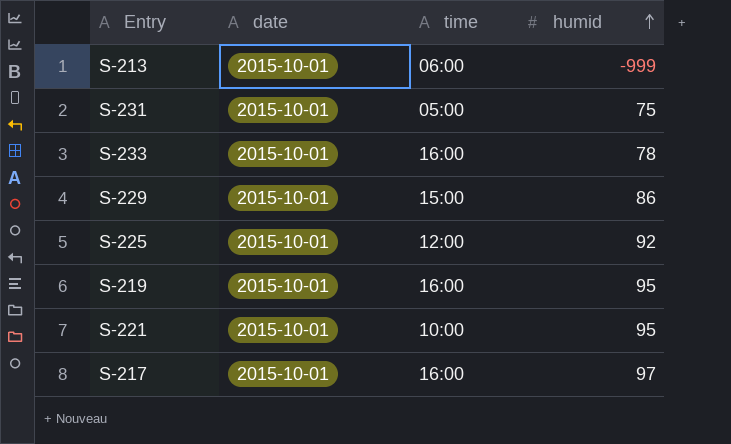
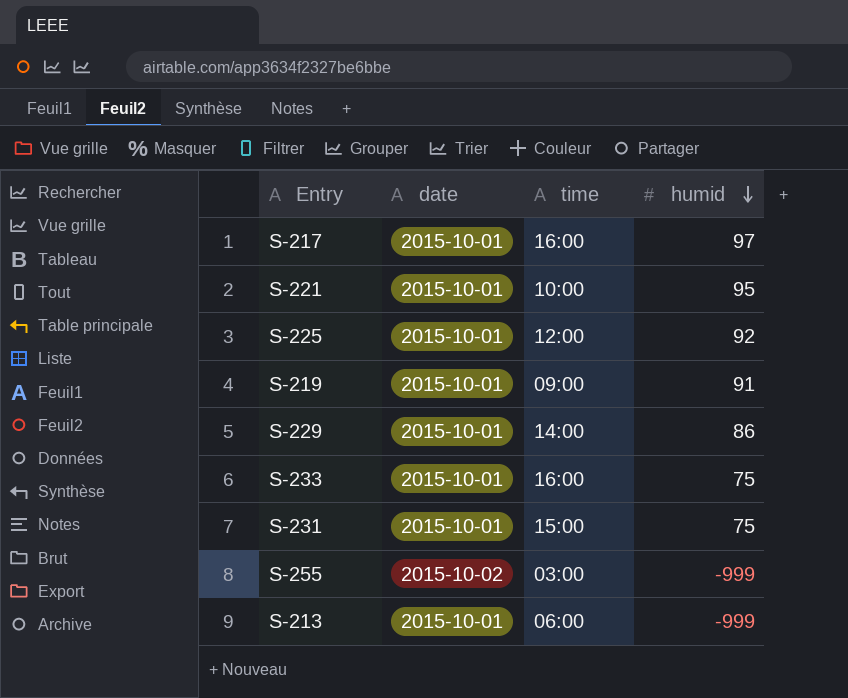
row order: humid ascending -> humid descending
S-219 | time: 16:00 -> 09:00
S-219 | humid: 95 -> 91
S-229 | time: 15:00 -> 14:00
S-233 | humid: 78 -> 75
S-231 | time: 05:00 -> 15:00
row S-255: none -> 2015-10-02 | 03:00 | -999

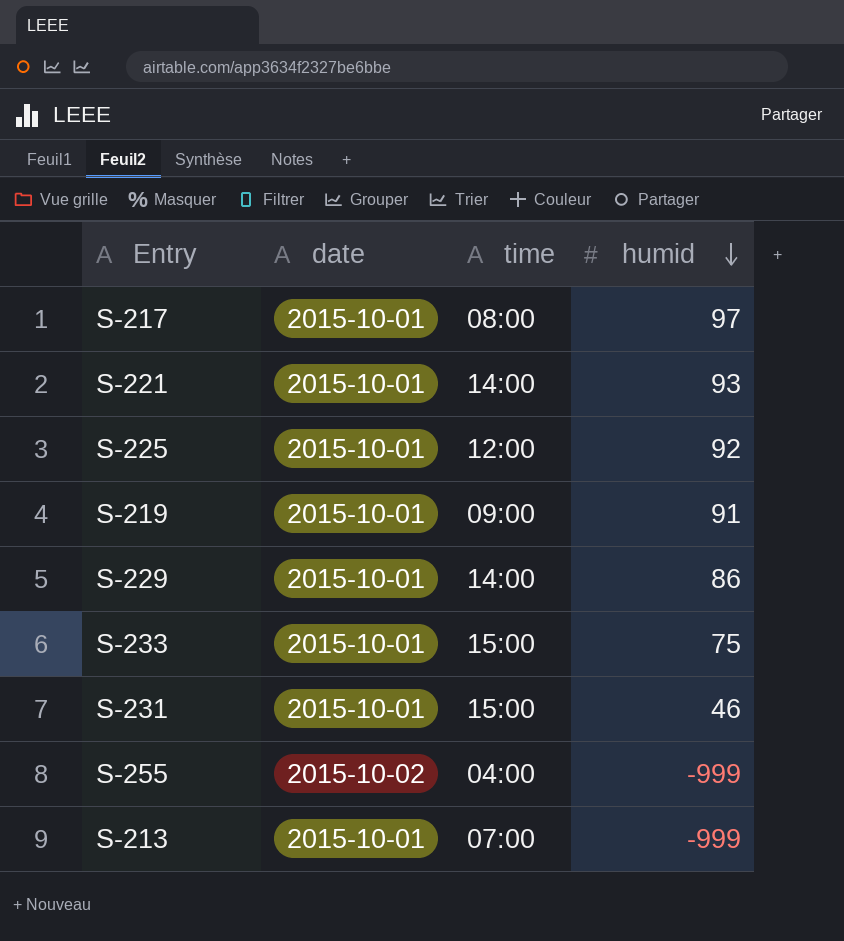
S-217 | time: 16:00 -> 08:00
S-221 | time: 10:00 -> 14:00
S-221 | humid: 95 -> 93
S-233 | time: 16:00 -> 15:00
S-231 | humid: 75 -> 46
S-255 | time: 03:00 -> 04:00
S-213 | time: 06:00 -> 07:00

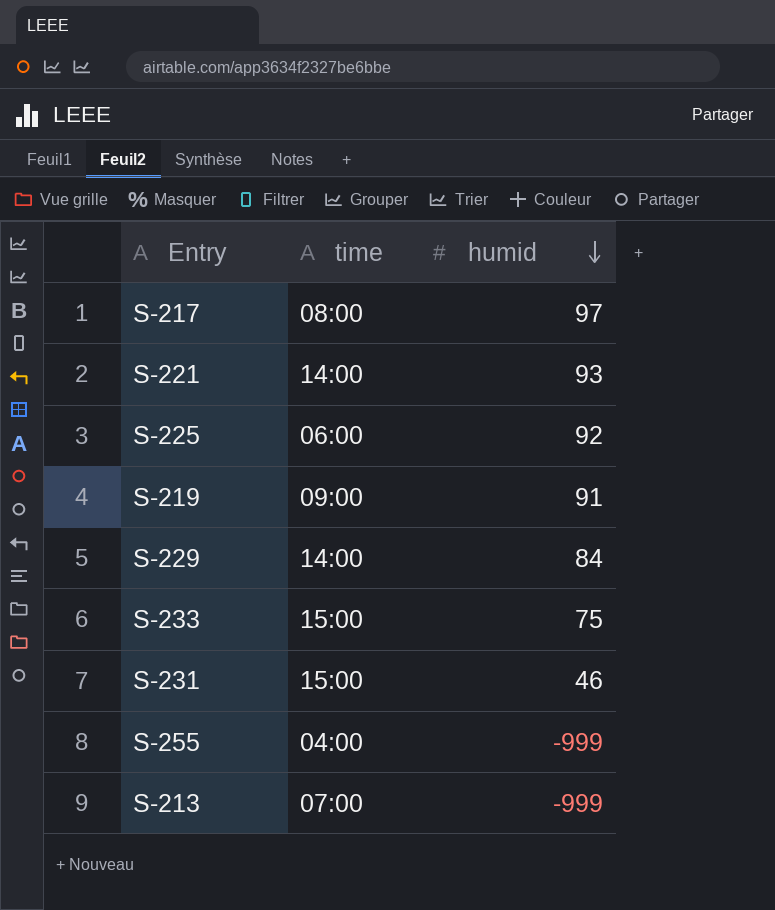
column date | position: 2 -> none
S-225 | time: 12:00 -> 06:00
S-229 | humid: 86 -> 84

